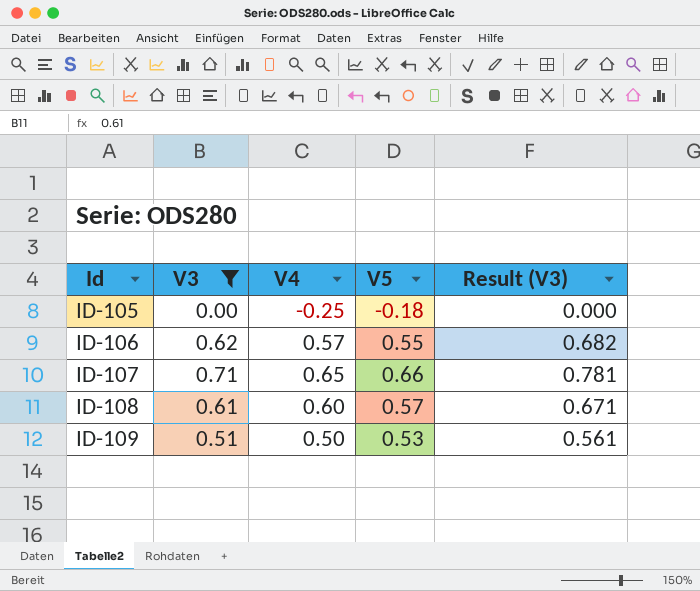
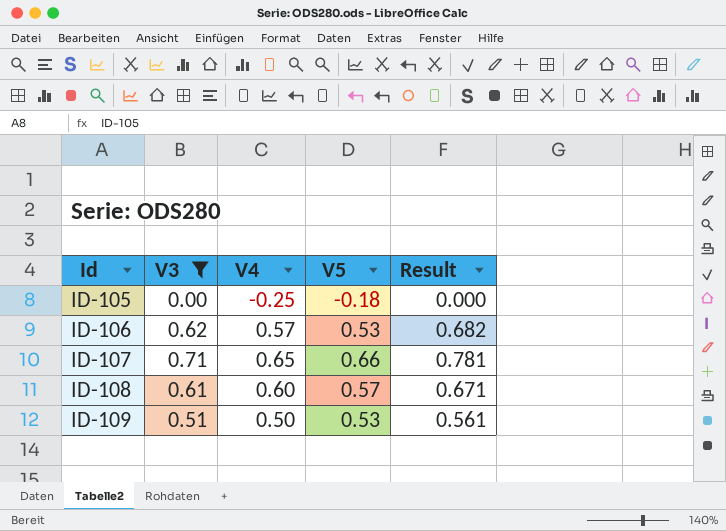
column name: Result (V3) -> Result
ID-106 | V5: 0.55 -> 0.53

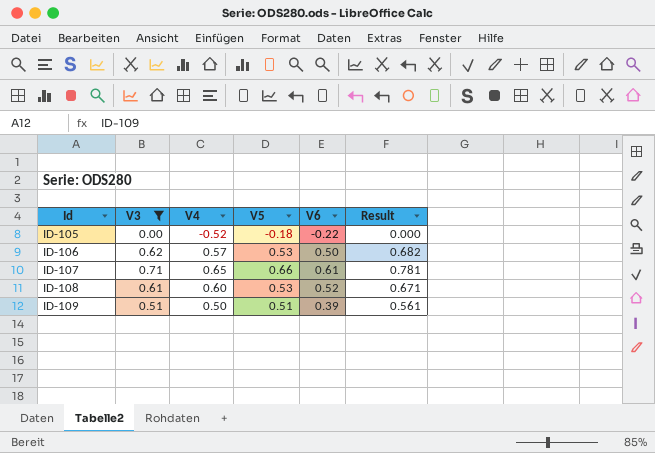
column V6 | position: none -> 5
ID-105 | V4: -0.25 -> -0.52
ID-108 | V5: 0.57 -> 0.53
ID-109 | V5: 0.53 -> 0.51

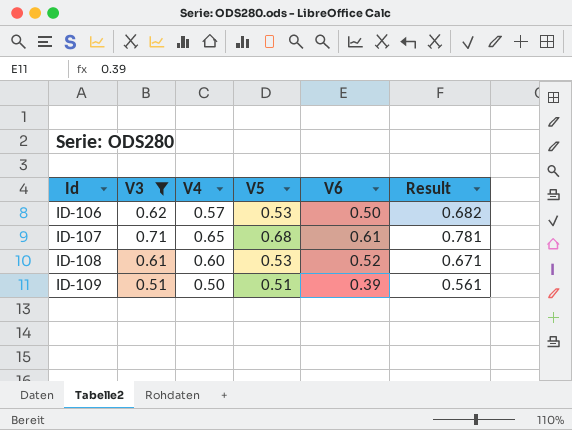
row ID-105: 0.00 | -0.52 | -0.18 | -0.22 | 0.000 -> none
ID-107 | V5: 0.66 -> 0.68

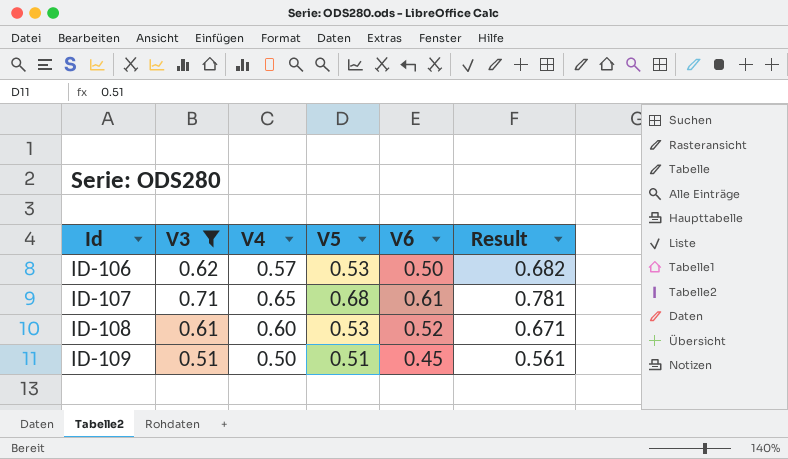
ID-109 | V6: 0.39 -> 0.45

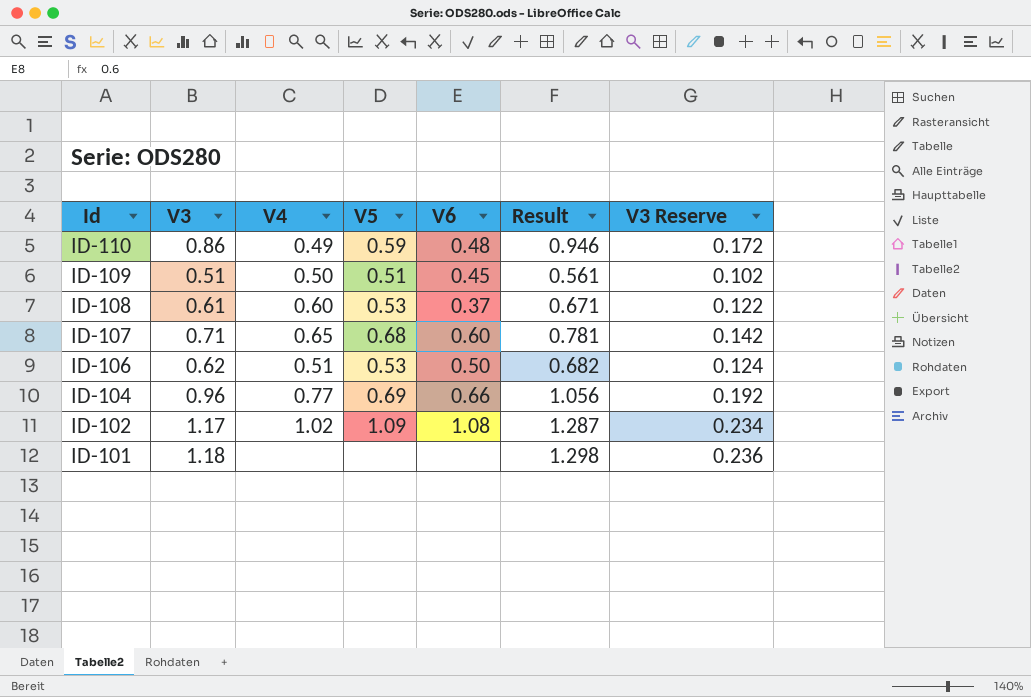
filter: V3 <= 0.71 -> none
row order: Id ascending -> Id descending
column V3 Reserve | formula: none -> [V3] * 0.2
ID-108 | V6: 0.52 -> 0.37
ID-107 | V6: 0.61 -> 0.60
ID-106 | V4: 0.57 -> 0.51

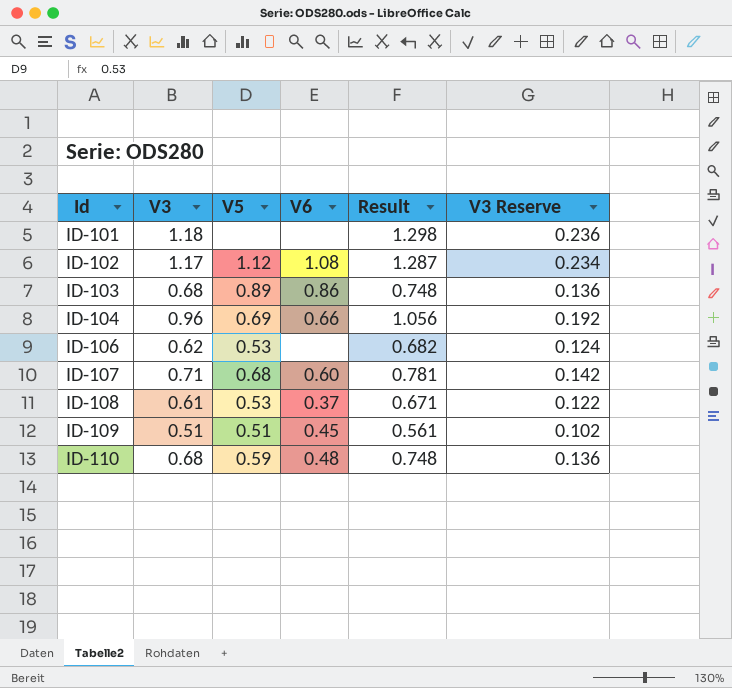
row order: Id descending -> Id ascending
column V4 | position: 3 -> none
ID-102 | V5: 1.09 -> 1.12
row ID-103: none -> 0.68 | 0.89 | 0.86 | 0.748 | 0.136
ID-106 | V6: 0.50 -> none
ID-110 | V3: 0.86 -> 0.68
ID-110 | Result: 0.946 -> 0.748
ID-110 | V3 Reserve: 0.172 -> 0.136

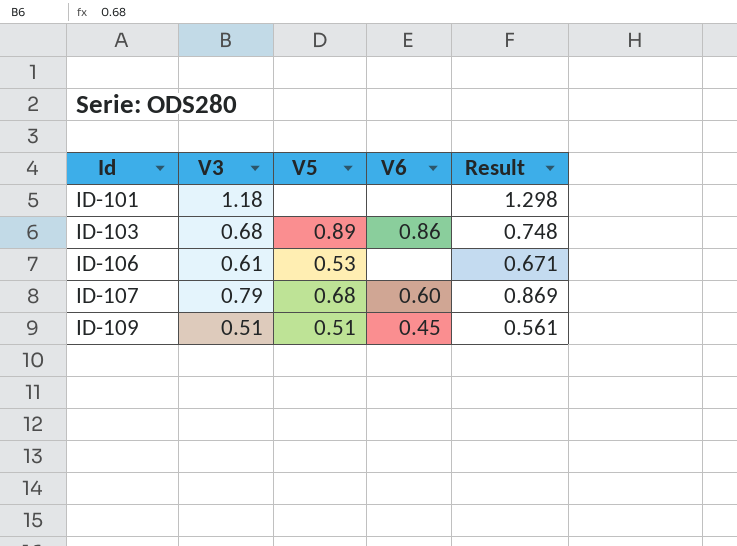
column V3 Reserve | formula: [V3] * 0.2 -> none
row ID-102: 1.17 | 1.12 | 1.08 | 1.287 | 0.234 -> none
row ID-104: 0.96 | 0.69 | 0.66 | 1.056 | 0.192 -> none
row ID-108: 0.61 | 0.53 | 0.37 | 0.671 | 0.122 -> none
row ID-110: 0.68 | 0.59 | 0.48 | 0.748 | 0.136 -> none
ID-106 | V3: 0.62 -> 0.61
ID-106 | Result: 0.682 -> 0.671
ID-107 | V3: 0.71 -> 0.79
ID-107 | Result: 0.781 -> 0.869

